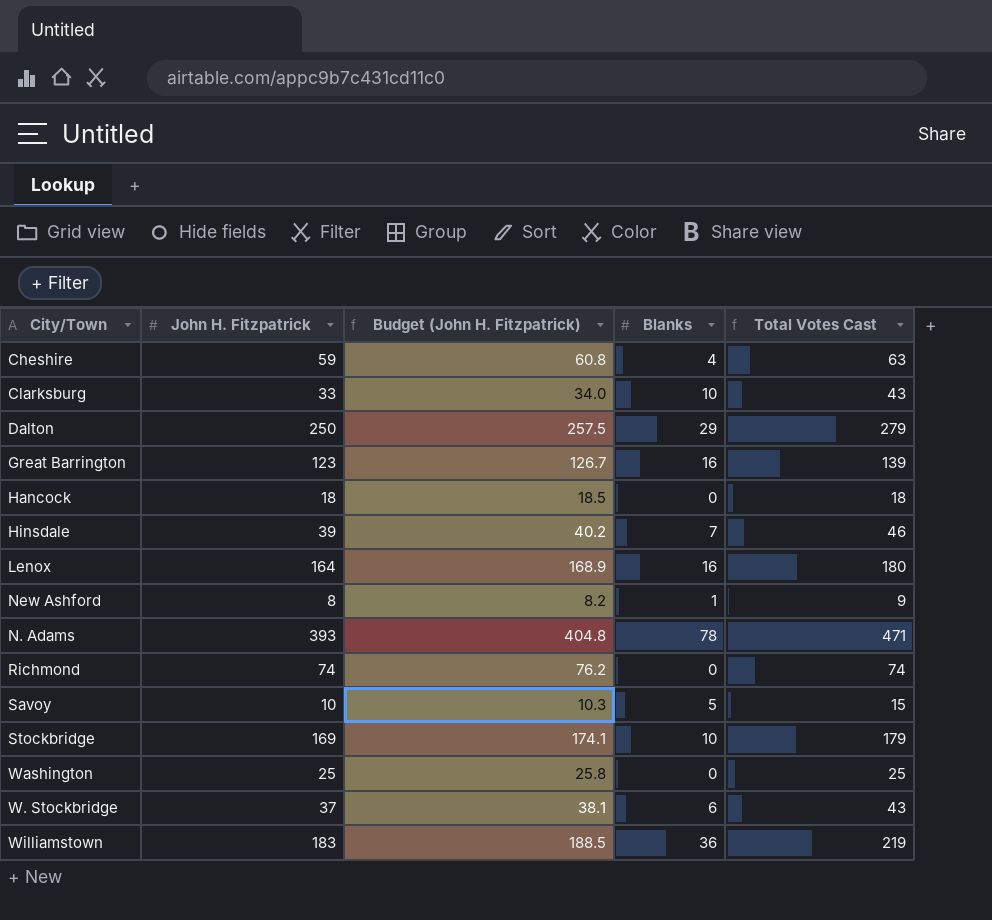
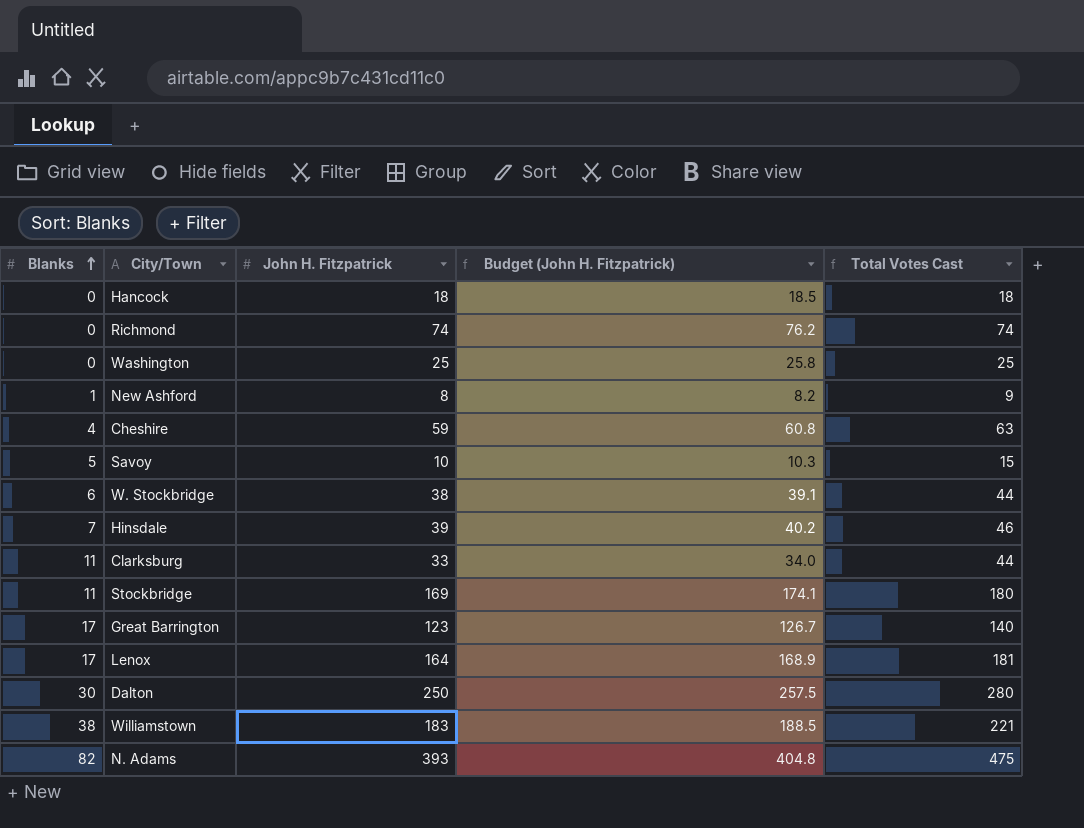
row order: none -> Blanks ascending
column Blanks | position: 4 -> 1
W. Stockbridge | John H. Fitzpatrick: 37 -> 38
W. Stockbridge | Budget (John H. Fitzpatrick): 38.1 -> 39.1
W. Stockbridge | Total Votes Cast: 43 -> 44
Clarksburg | Blanks: 10 -> 11
Clarksburg | Total Votes Cast: 43 -> 44
Stockbridge | Blanks: 10 -> 11
Stockbridge | Total Votes Cast: 179 -> 180
Great Barrington | Blanks: 16 -> 17
Great Barrington | Total Votes Cast: 139 -> 140
Lenox | Blanks: 16 -> 17
Lenox | Total Votes Cast: 180 -> 181
Dalton | Blanks: 29 -> 30
Dalton | Total Votes Cast: 279 -> 280
Williamstown | Blanks: 36 -> 38
Williamstown | Total Votes Cast: 219 -> 221
N. Adams | Blanks: 78 -> 82
N. Adams | Total Votes Cast: 471 -> 475

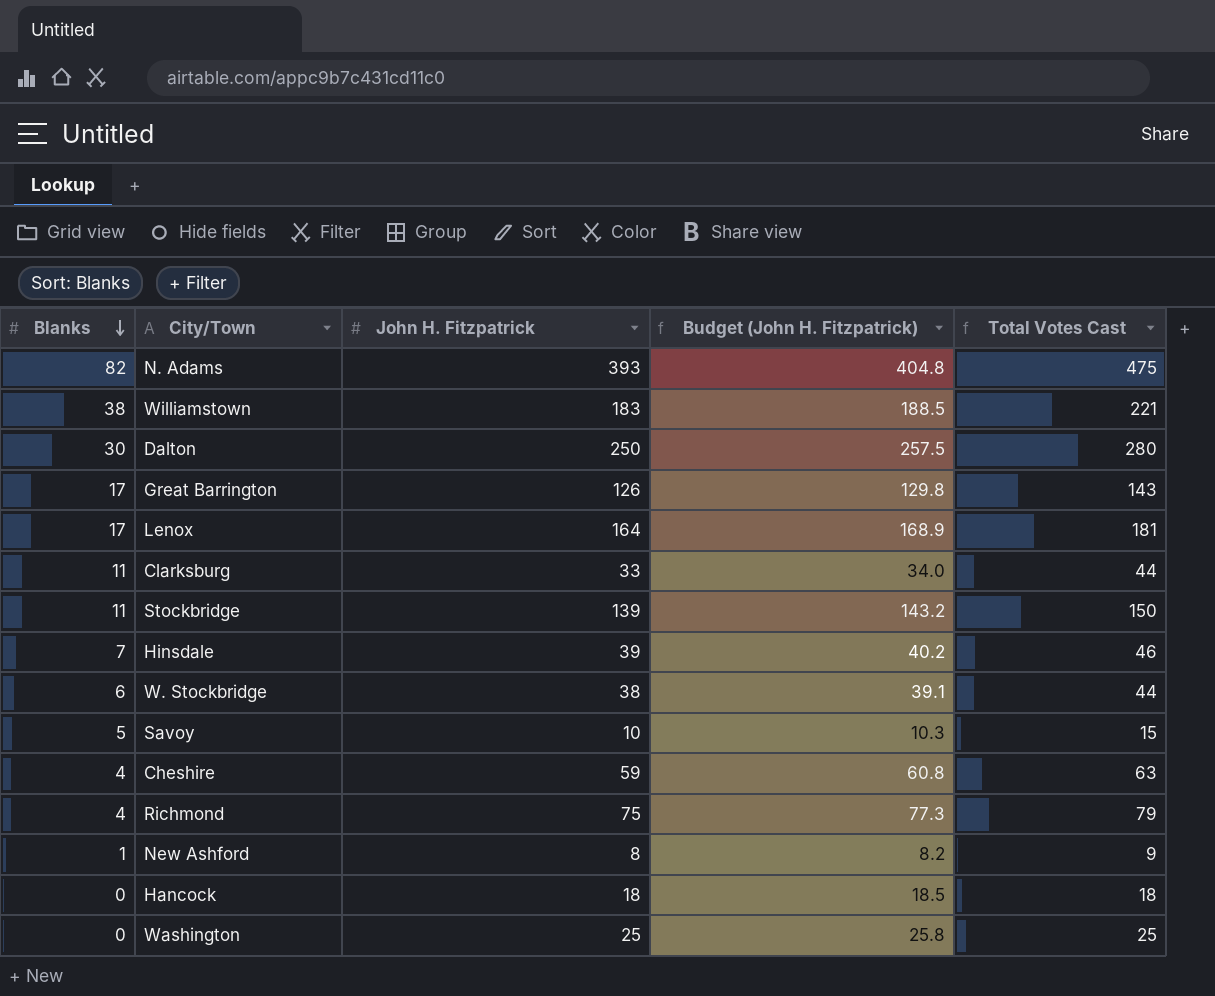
row order: Blanks ascending -> Blanks descending
Great Barrington | John H. Fitzpatrick: 123 -> 126
Great Barrington | Budget (John H. Fitzpatrick): 126.7 -> 129.8
Great Barrington | Total Votes Cast: 140 -> 143
Stockbridge | John H. Fitzpatrick: 169 -> 139
Stockbridge | Budget (John H. Fitzpatrick): 174.1 -> 143.2
Stockbridge | Total Votes Cast: 180 -> 150
Richmond | Blanks: 0 -> 4
Richmond | John H. Fitzpatrick: 74 -> 75
Richmond | Budget (John H. Fitzpatrick): 76.2 -> 77.3
Richmond | Total Votes Cast: 74 -> 79

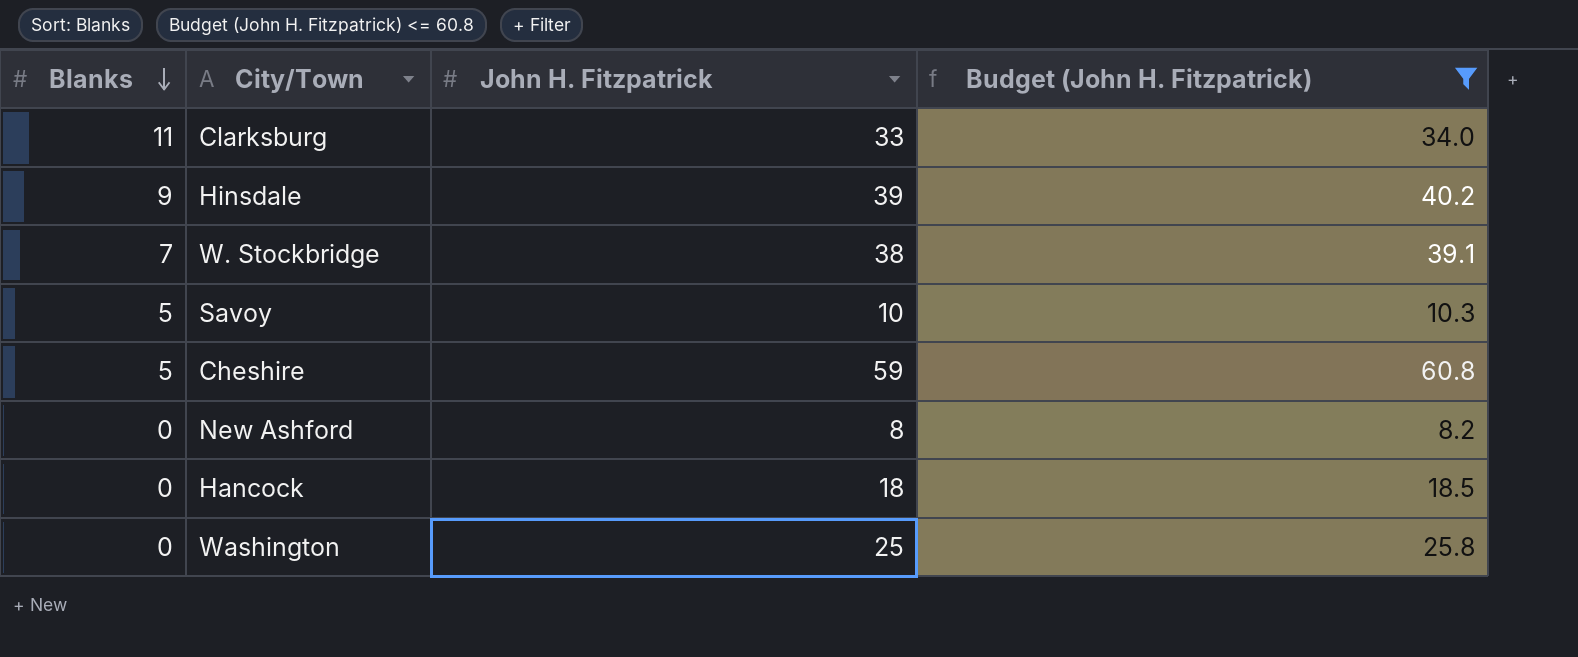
filter: none -> Budget (John H. Fitzpatrick) <= 60.8
column Total Votes Cast | formula: [Blanks] + [John H. Fitzpatrick] -> none
Hinsdale | Blanks: 7 -> 9
W. Stockbridge | Blanks: 6 -> 7
Cheshire | Blanks: 4 -> 5
New Ashford | Blanks: 1 -> 0

